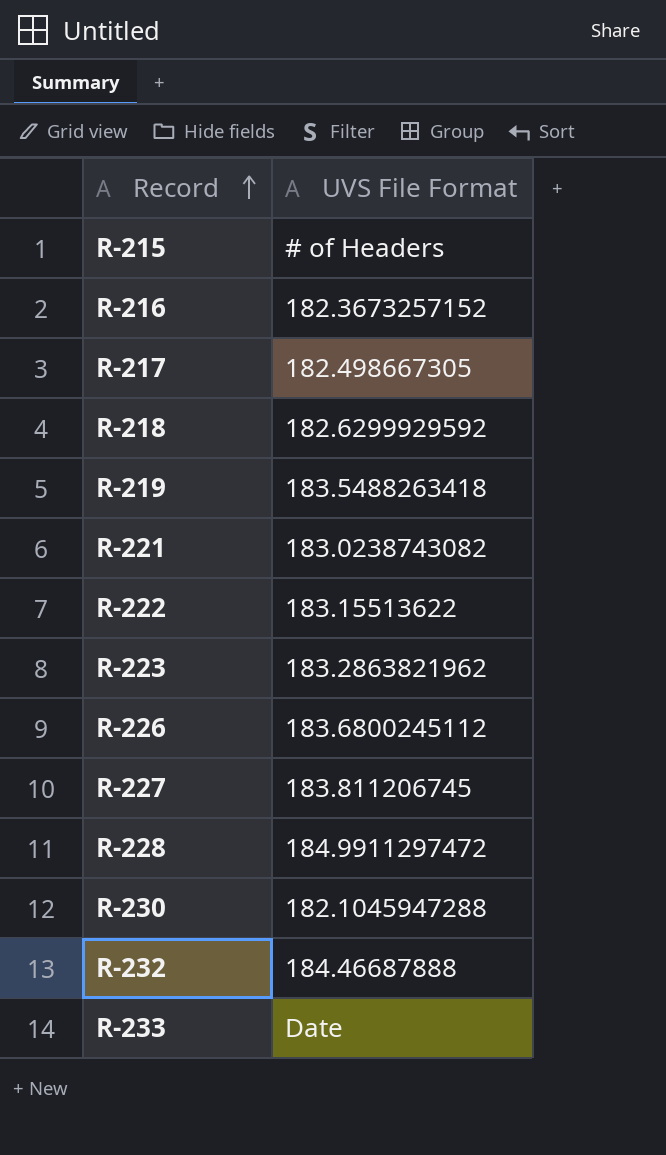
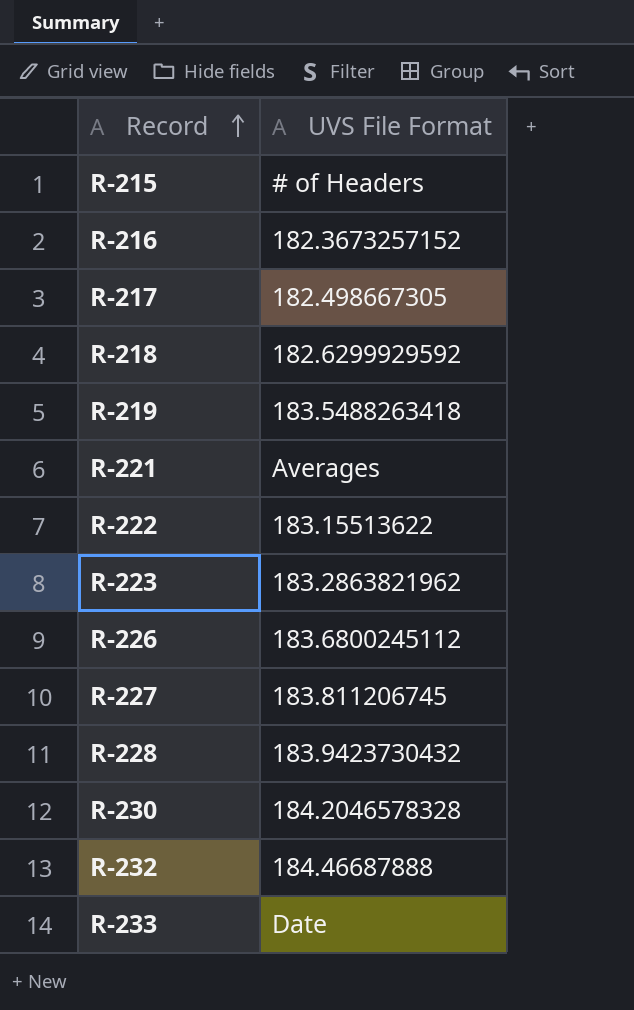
R-221 | UVS File Format: 183.0238743082 -> Averages
R-228 | UVS File Format: 184.9911297472 -> 183.9423730432
R-230 | UVS File Format: 182.1045947288 -> 184.2046578328

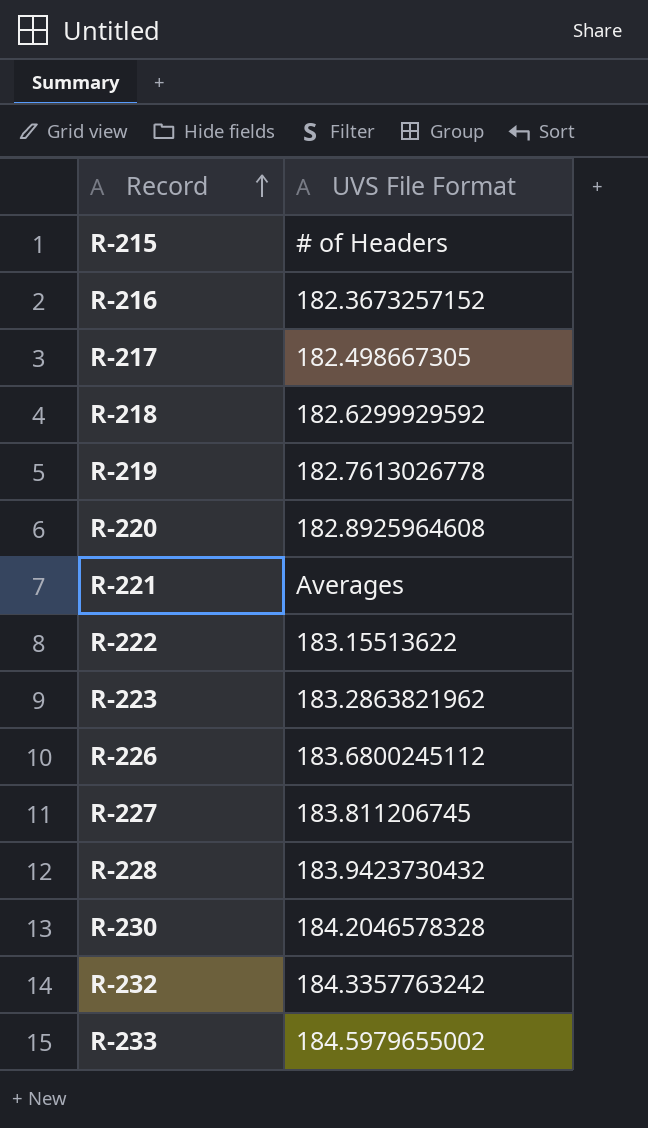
R-219 | UVS File Format: 183.5488263418 -> 182.7613026778
row R-220: none -> 182.8925964608
R-232 | UVS File Format: 184.46687888 -> 184.3357763242
R-233 | UVS File Format: Date -> 184.5979655002

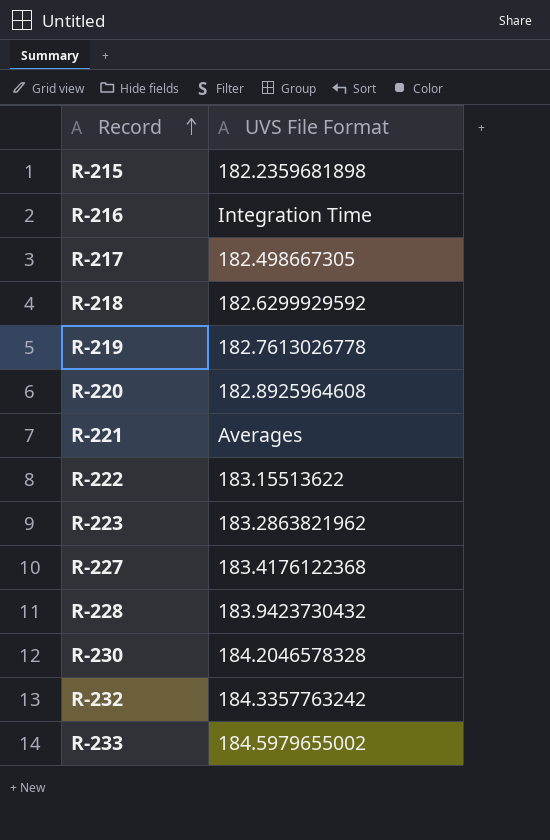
row R-226: 183.6800245112 -> none
R-215 | UVS File Format: # of Headers -> 182.2359681898
R-216 | UVS File Format: 182.3673257152 -> Integration Time
R-227 | UVS File Format: 183.811206745 -> 183.4176122368

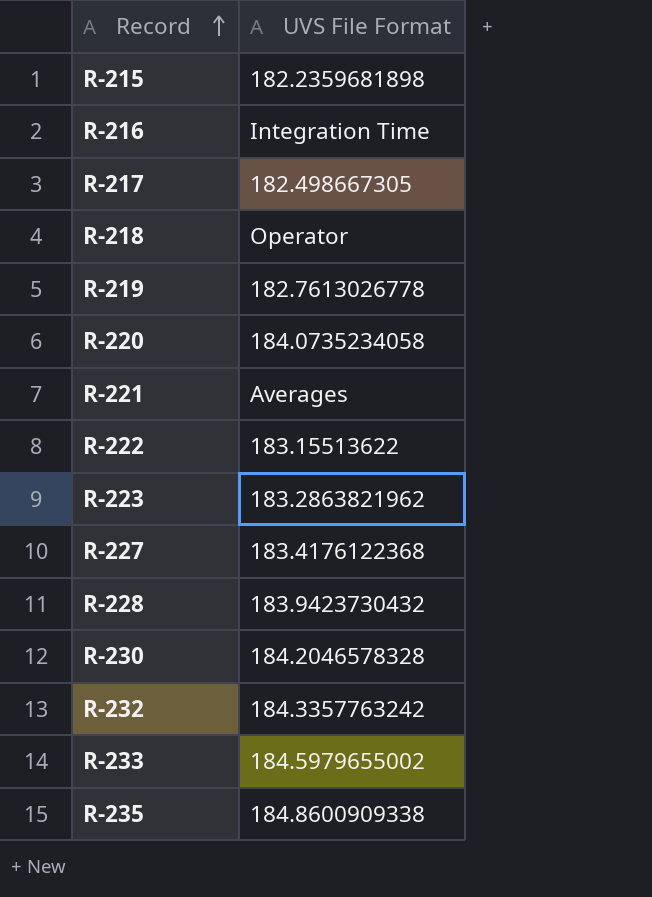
R-218 | UVS File Format: 182.6299929592 -> Operator
R-220 | UVS File Format: 182.8925964608 -> 184.0735234058
row R-235: none -> 184.8600909338

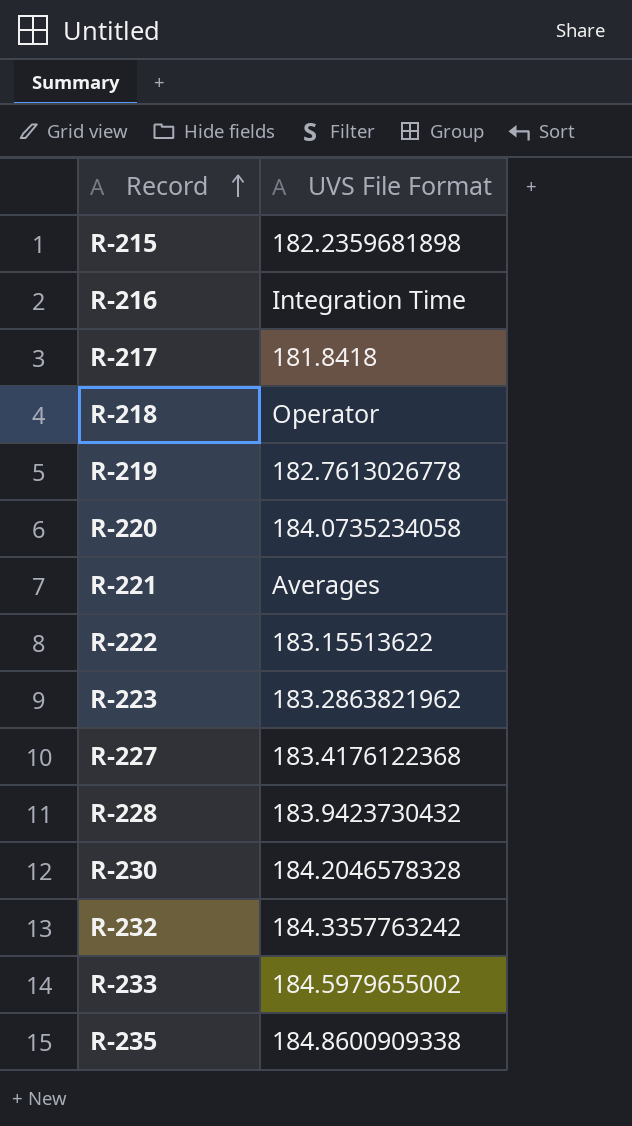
R-217 | UVS File Format: 182.498667305 -> 181.8418

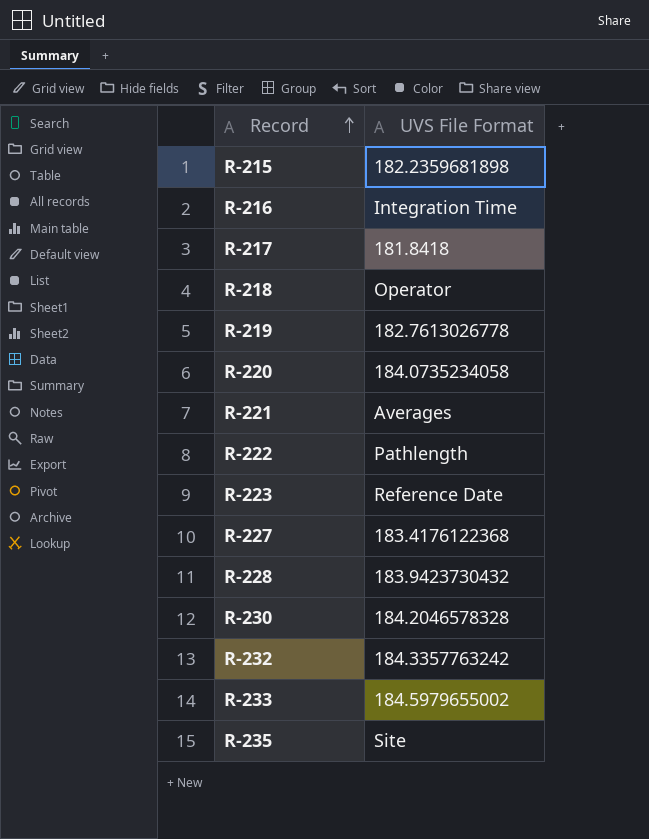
R-222 | UVS File Format: 183.15513622 -> Pathlength
R-223 | UVS File Format: 183.2863821962 -> Reference Date
R-235 | UVS File Format: 184.8600909338 -> Site

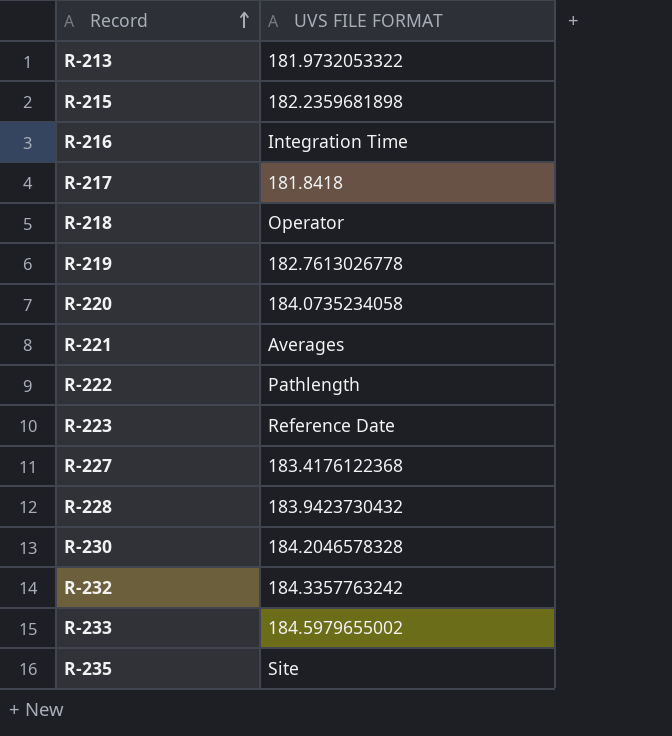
column name: UVS File Format -> UVS FILE FORMAT
row R-213: none -> 181.9732053322

